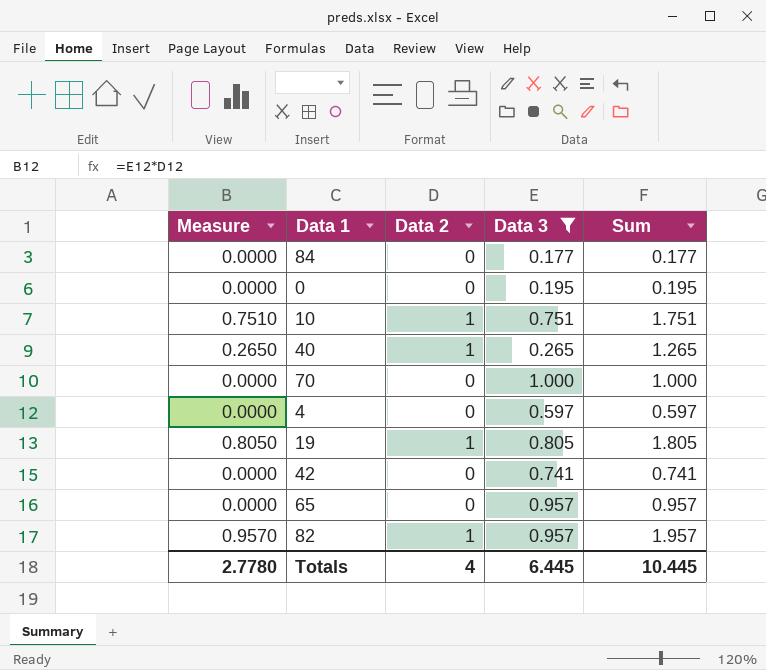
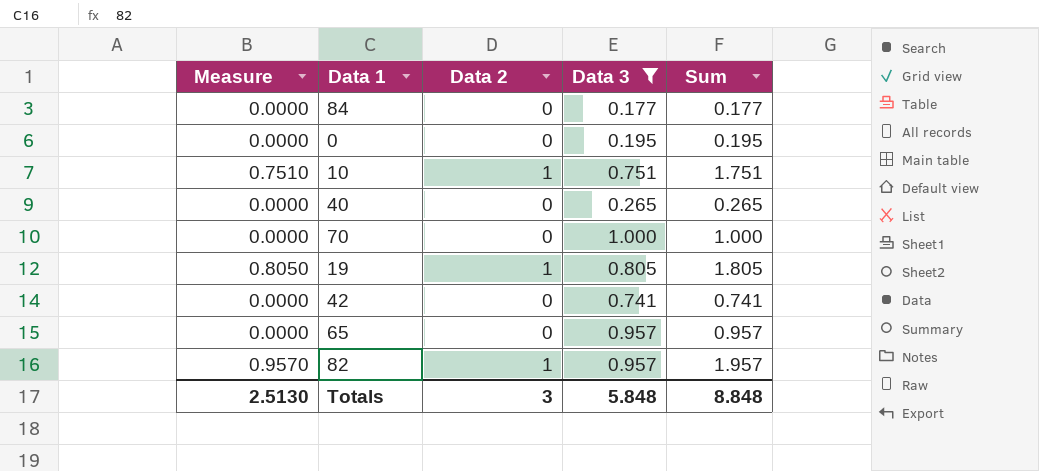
row 4: 0.0000 | 0 | 0.597 | 0.597 -> none
40 | Measure: 0.2650 -> 0.0000
40 | Data 2: 1 -> 0
40 | Sum: 1.265 -> 0.265
Totals | Measure: 2.7780 -> 2.5130
Totals | Data 2: 4 -> 3
Totals | Data 3: 6.445 -> 5.848
Totals | Sum: 10.445 -> 8.848

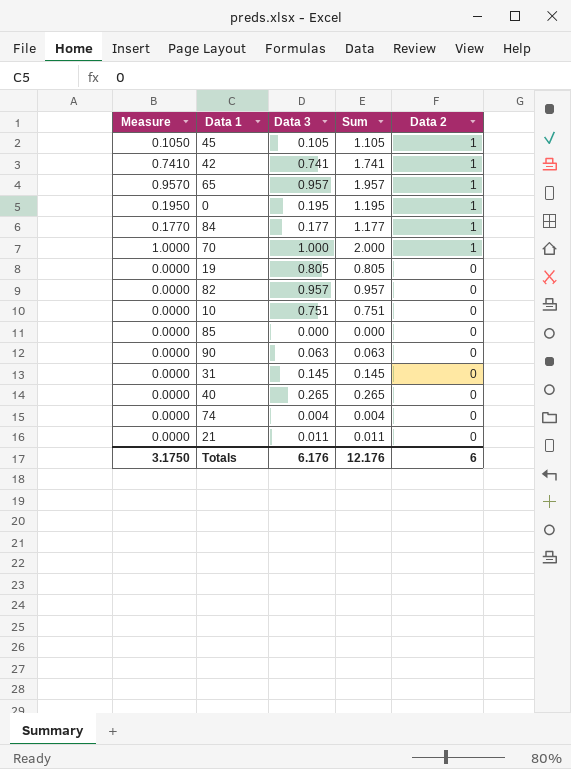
filter: Data 3 >= 0.177 -> none
row order: none -> Data 2 descending
column Data 2 | position: 3 -> 5
42 | Measure: 0.0000 -> 0.7410
42 | Sum: 0.741 -> 1.741
42 | Data 2: 0 -> 1
65 | Measure: 0.0000 -> 0.9570
65 | Sum: 0.957 -> 1.957
65 | Data 2: 0 -> 1
0 | Measure: 0.0000 -> 0.1950
0 | Sum: 0.195 -> 1.195
0 | Data 2: 0 -> 1
84 | Measure: 0.0000 -> 0.1770
84 | Sum: 0.177 -> 1.177
84 | Data 2: 0 -> 1
70 | Measure: 0.0000 -> 1.0000
70 | Sum: 1.000 -> 2.000
70 | Data 2: 0 -> 1
19 | Measure: 0.8050 -> 0.0000
19 | Sum: 1.805 -> 0.805
19 | Data 2: 1 -> 0
82 | Measure: 0.9570 -> 0.0000
82 | Sum: 1.957 -> 0.957
82 | Data 2: 1 -> 0
10 | Measure: 0.7510 -> 0.0000
10 | Sum: 1.751 -> 0.751
10 | Data 2: 1 -> 0
Totals | Measure: 2.5130 -> 3.1750
Totals | Data 3: 5.848 -> 6.176
Totals | Sum: 8.848 -> 12.176
Totals | Data 2: 3 -> 6

